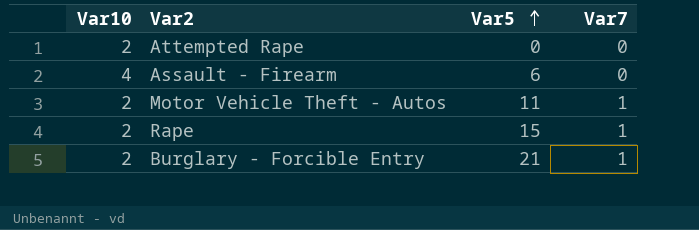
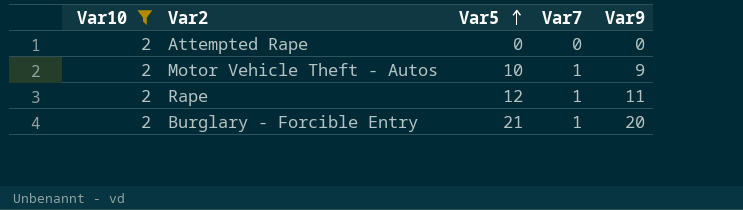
filter: none -> Var10 = 2
column Var9 | formula: none -> [Var5] - [Var7]
Motor Vehicle Theft - Autos | Var5: 11 -> 10
Rape | Var5: 15 -> 12

